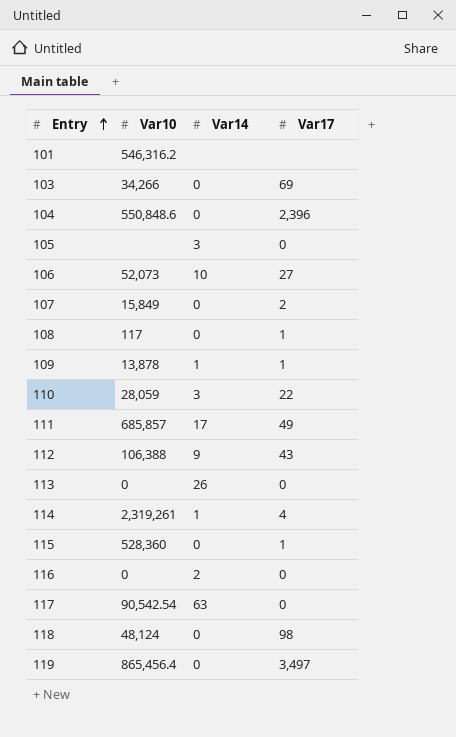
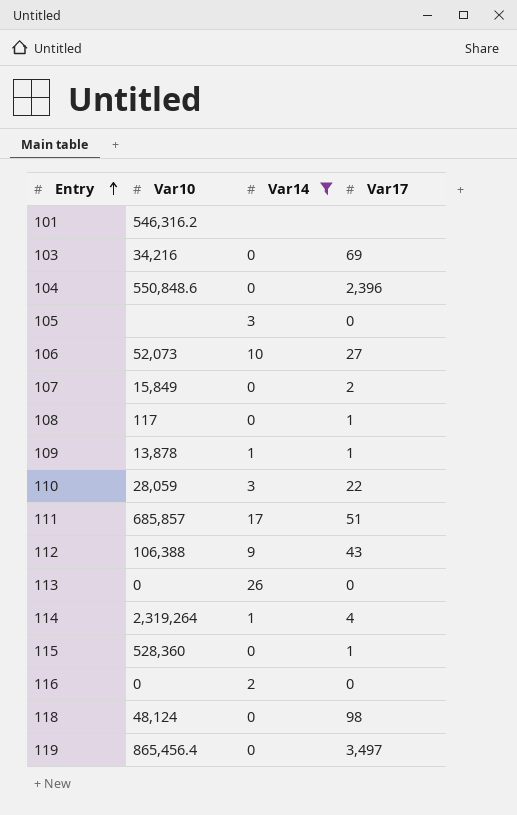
filter: none -> Var14 != 63
103 | Var10: 34,266 -> 34,216
111 | Var17: 49 -> 51
114 | Var10: 2,319,261 -> 2,319,264

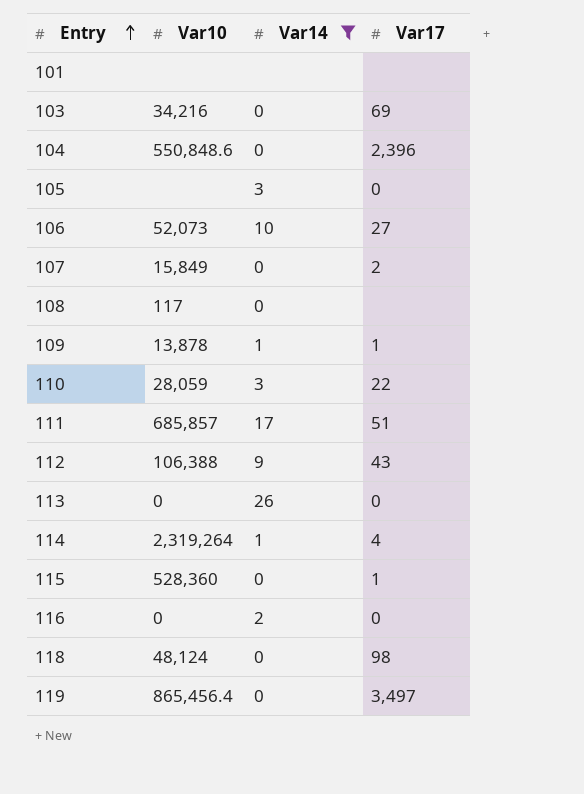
101 | Var10: 546,316.2 -> none
108 | Var17: 1 -> none

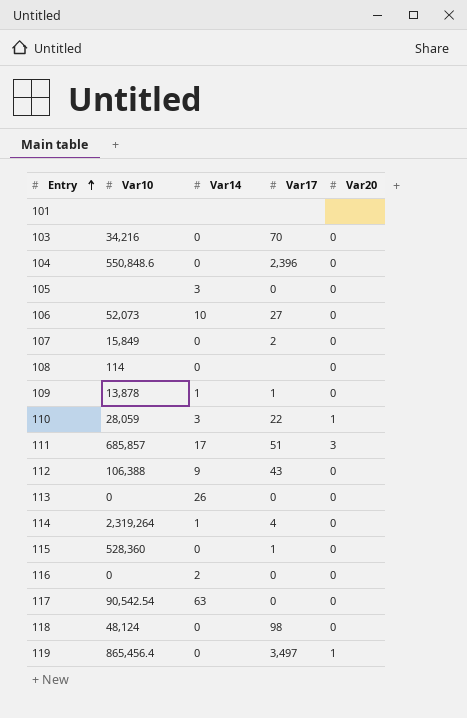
filter: Var14 != 63 -> none
column Var20 | position: none -> 5
103 | Var17: 69 -> 70
108 | Var10: 117 -> 114

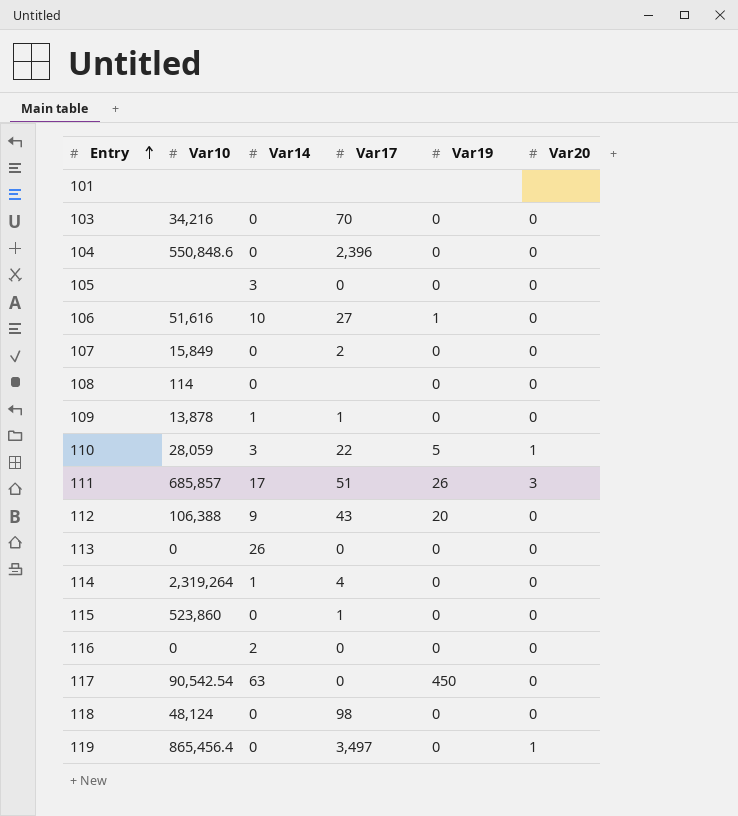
column Var19 | position: none -> 5
106 | Var10: 52,073 -> 51,616
115 | Var10: 528,360 -> 523,860

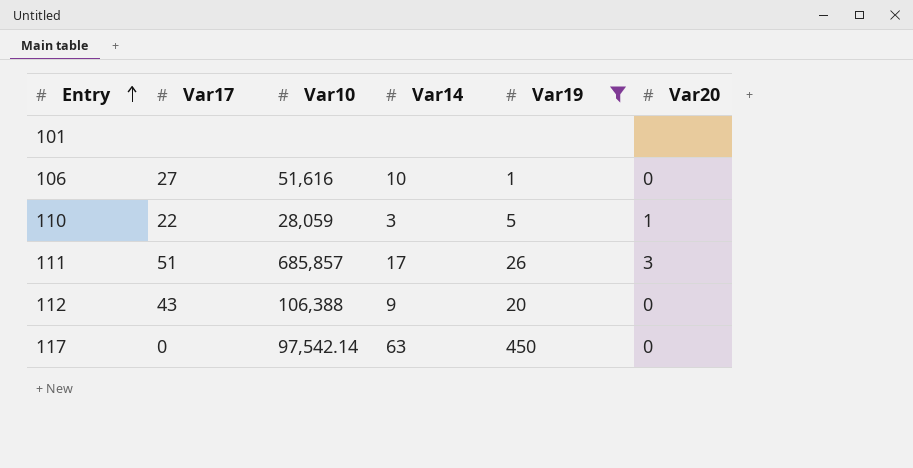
filter: none -> Var19 != 0
column Var17 | position: 4 -> 2
117 | Var10: 90,542.54 -> 97,542.14

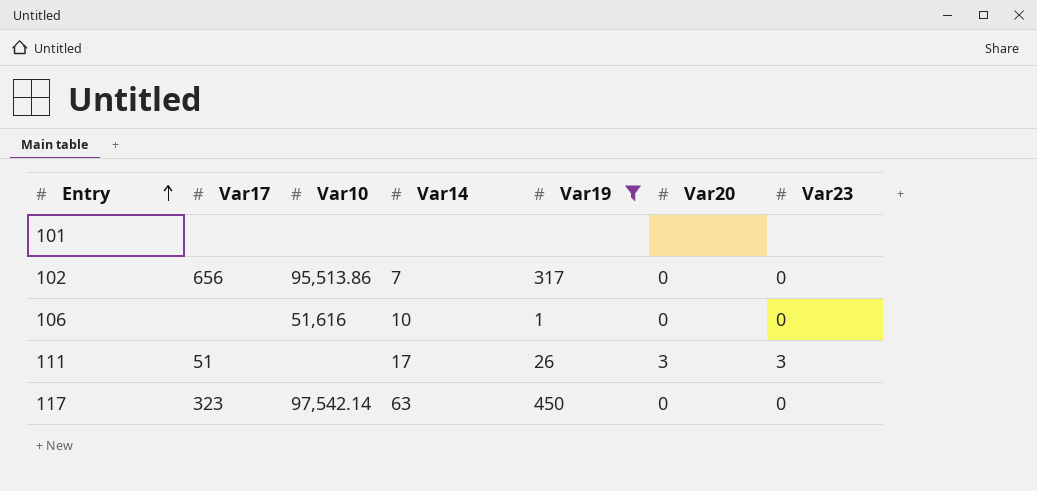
column Var23 | position: none -> 7
row 110: 22 | 28,059 | 3 | 5 | 1 -> none
row 112: 43 | 106,388 | 9 | 20 | 0 -> none
row 102: none -> 656 | 95,513.86 | 7 | 317 | 0 | 0
106 | Var17: 27 -> none
111 | Var10: 685,857 -> none
117 | Var17: 0 -> 323

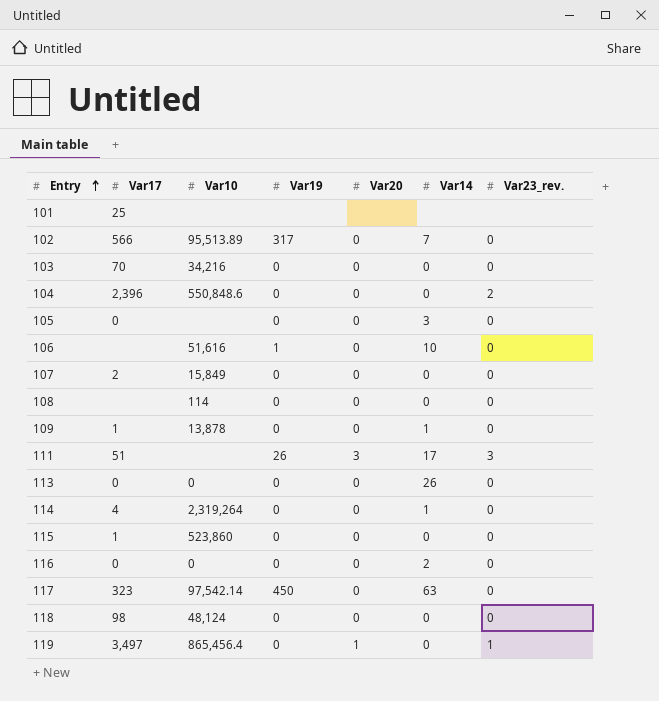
filter: Var19 != 0 -> none
column Var14 | position: 4 -> 6
column name: Var23 -> Var23_rev.
101 | Var17: none -> 25
102 | Var17: 656 -> 566
102 | Var10: 95,513.86 -> 95,513.89

